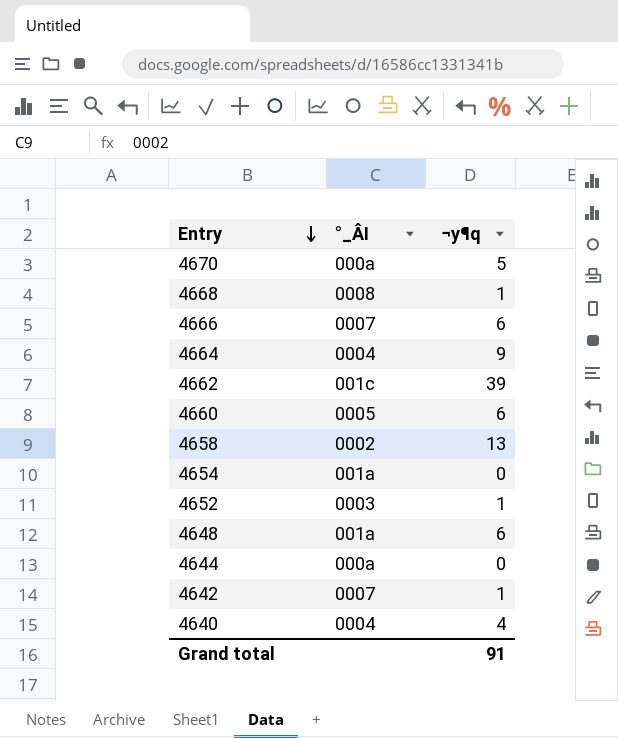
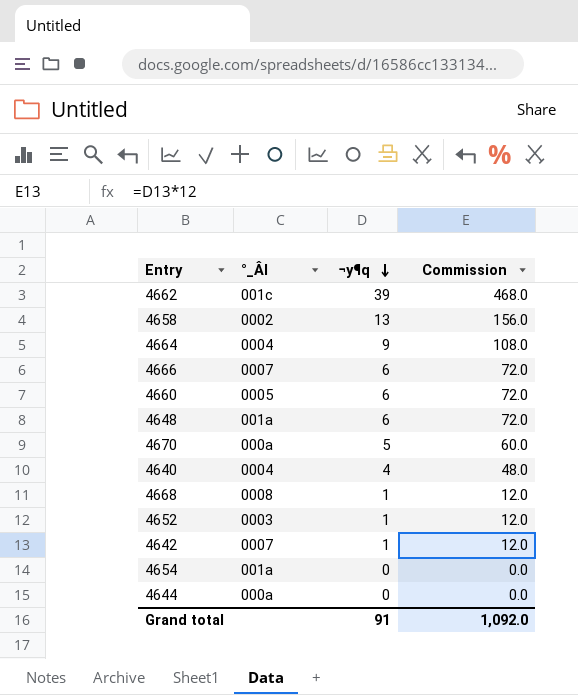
row order: Entry descending -> ¬y¶q descending
column Commission | formula: none -> [¬y¶q] * 12

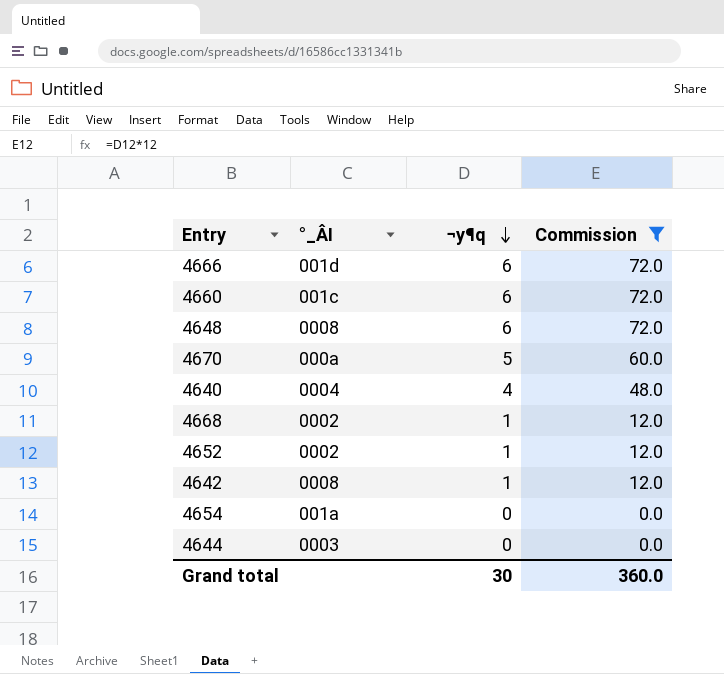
filter: none -> Commission <= 72.0
4666 | °_ÂI: 0007 -> 001d
4660 | °_ÂI: 0005 -> 001c
4648 | °_ÂI: 001a -> 0008
4668 | °_ÂI: 0008 -> 0002
4652 | °_ÂI: 0003 -> 0002
4642 | °_ÂI: 0007 -> 0008
4644 | °_ÂI: 000a -> 0003
Grand total | ¬y¶q: 91 -> 30
Grand total | Commission: 1,092.0 -> 360.0

